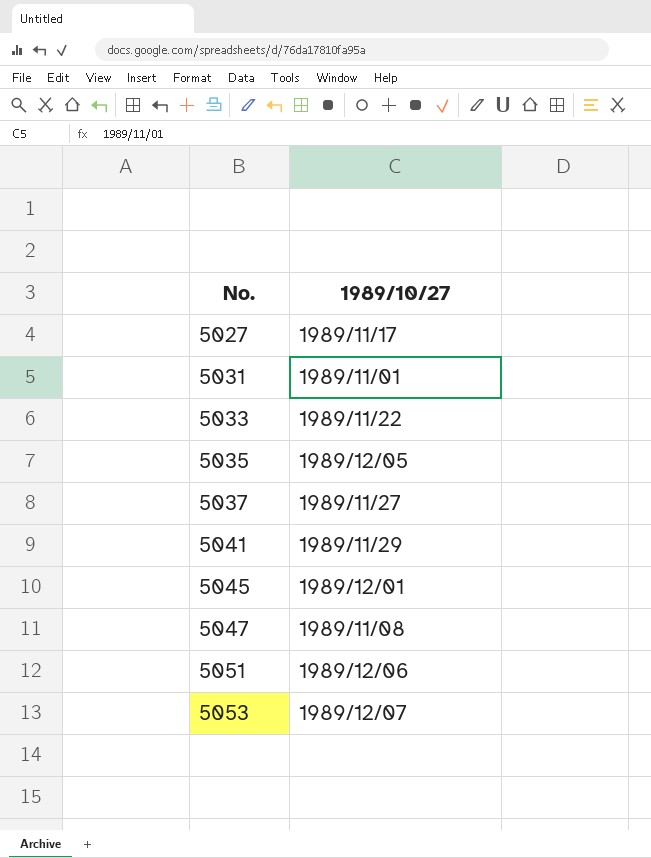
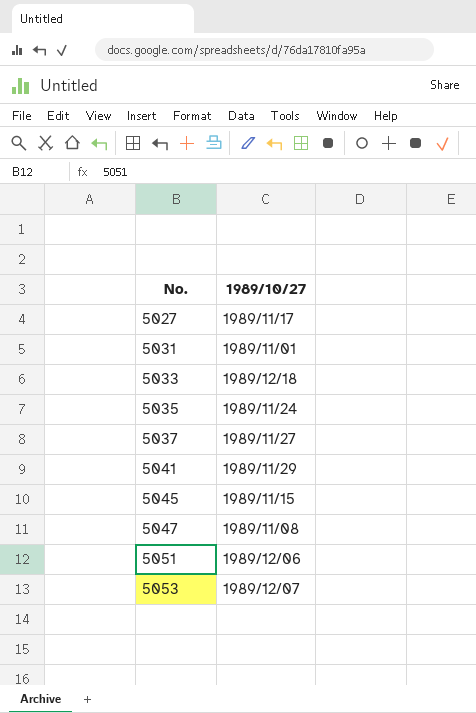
5033 | 1989/10/27: 1989/11/22 -> 1989/12/18
5035 | 1989/10/27: 1989/12/05 -> 1989/11/24
5045 | 1989/10/27: 1989/12/01 -> 1989/11/15

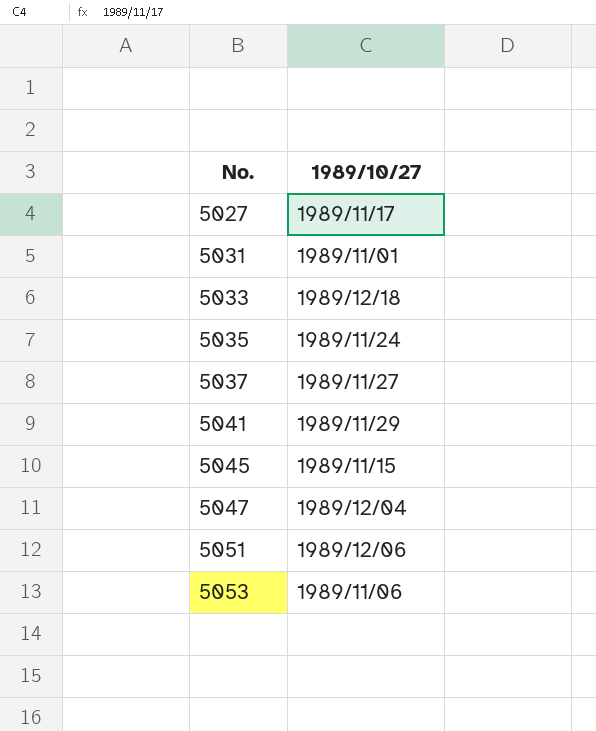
5047 | 1989/10/27: 1989/11/08 -> 1989/12/04
5053 | 1989/10/27: 1989/12/07 -> 1989/11/06

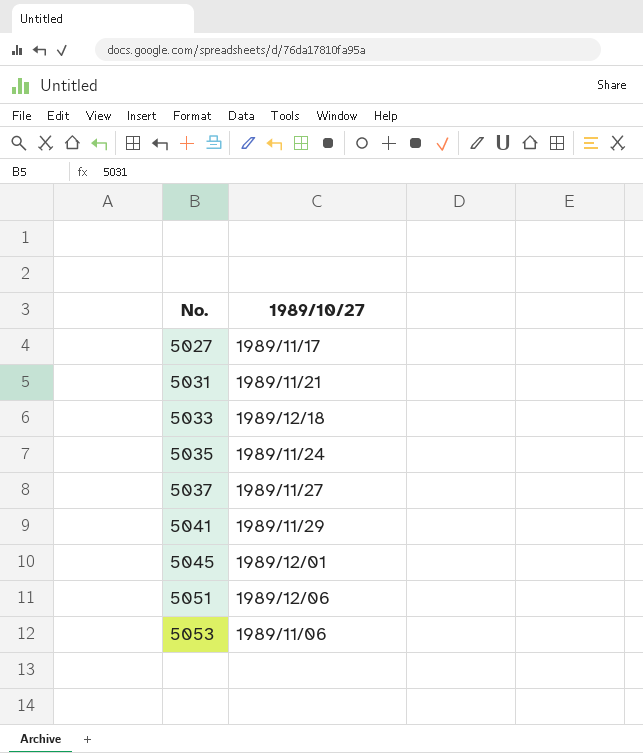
row 5047: 1989/12/04 -> none
5031 | 1989/10/27: 1989/11/01 -> 1989/11/21
5045 | 1989/10/27: 1989/11/15 -> 1989/12/01

